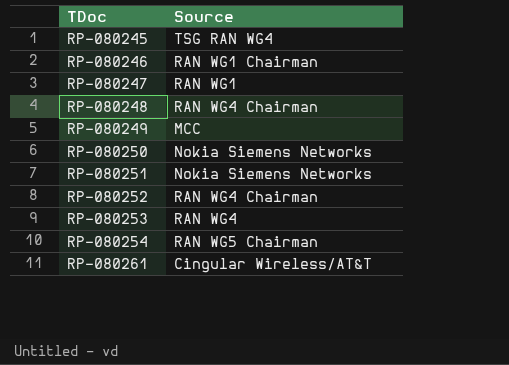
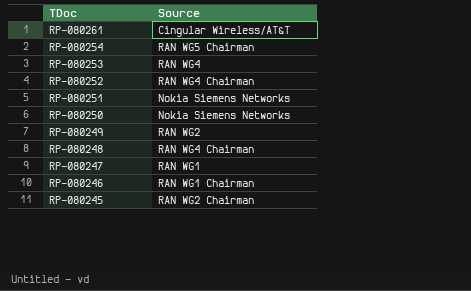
row order: TDoc ascending -> TDoc descending
RP-080249 | Source: MCC -> RAN WG2
RP-080245 | Source: TSG RAN WG4 -> RAN WG2 Chairman

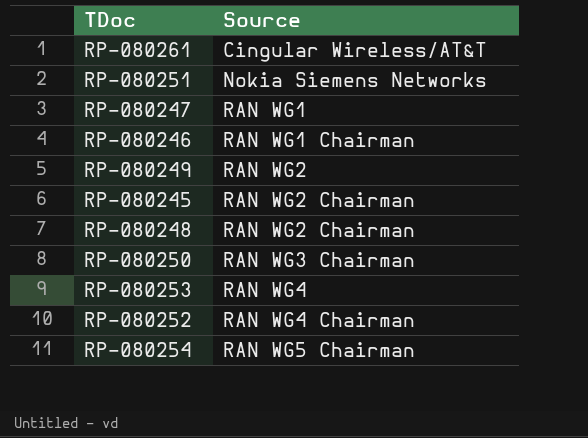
row order: TDoc descending -> Source ascending
RP-080248 | Source: RAN WG4 Chairman -> RAN WG2 Chairman
RP-080250 | Source: Nokia Siemens Networks -> RAN WG3 Chairman

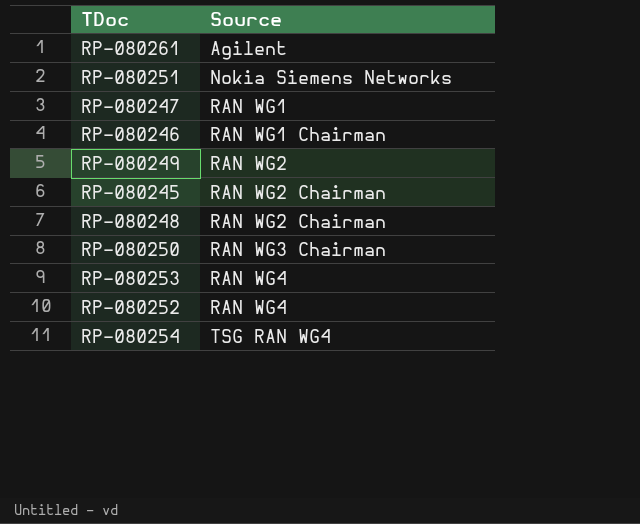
RP-080261 | Source: Cingular Wireless/AT&T -> Agilent
RP-080252 | Source: RAN WG4 Chairman -> RAN WG4
RP-080254 | Source: RAN WG5 Chairman -> TSG RAN WG4

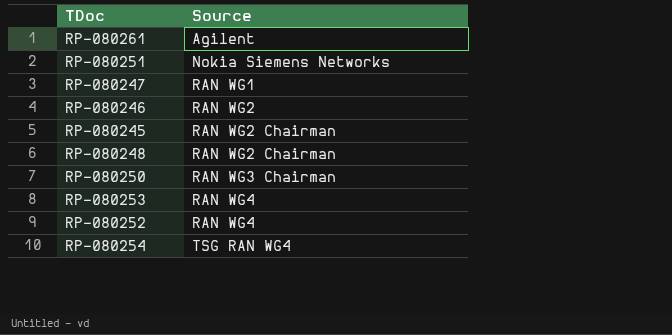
row RP-080249: RAN WG2 -> none
RP-080246 | Source: RAN WG1 Chairman -> RAN WG2

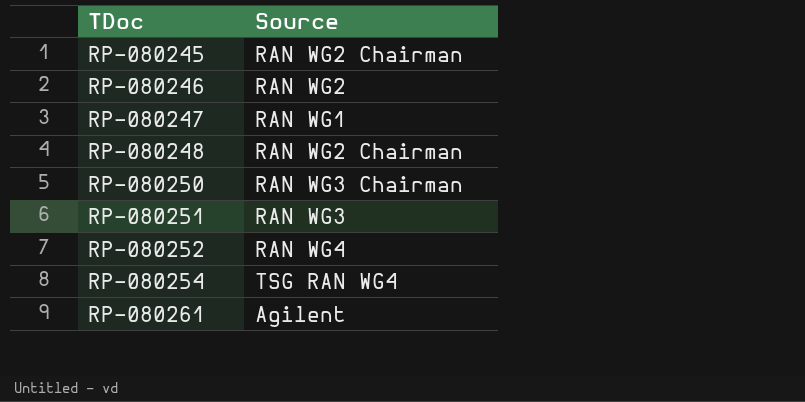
row order: Source ascending -> TDoc ascending
row RP-080253: RAN WG4 -> none
RP-080251 | Source: Nokia Siemens Networks -> RAN WG3

